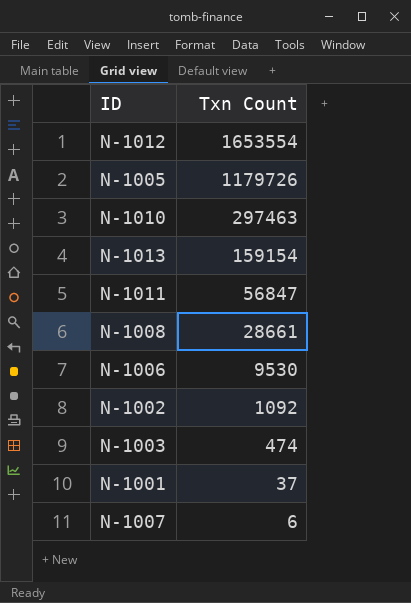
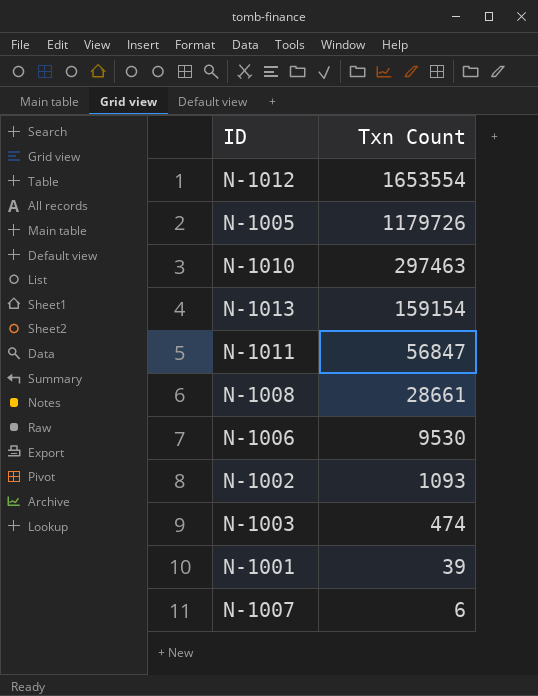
N-1002 | Txn Count: 1092 -> 1093
N-1001 | Txn Count: 37 -> 39

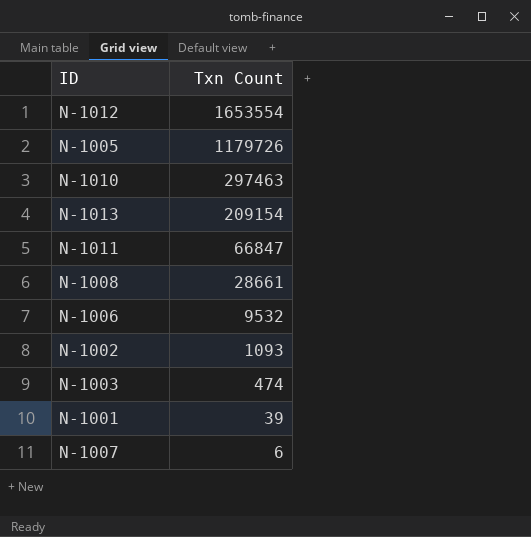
N-1013 | Txn Count: 159154 -> 209154
N-1011 | Txn Count: 56847 -> 66847
N-1006 | Txn Count: 9530 -> 9532

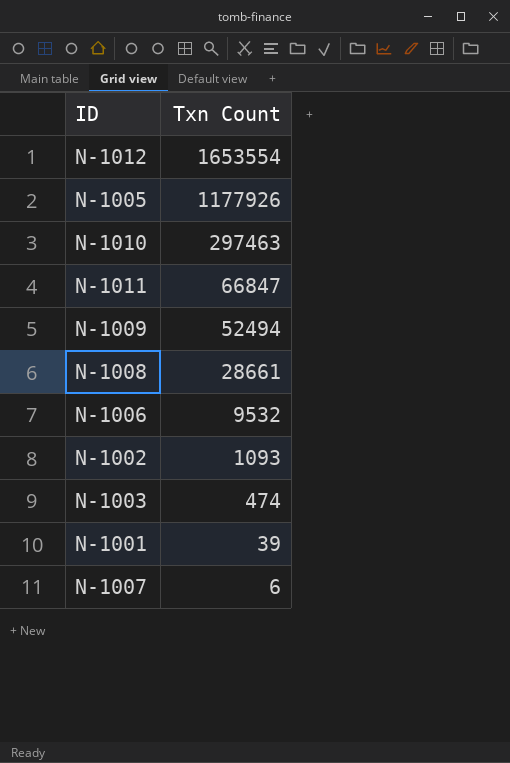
row N-1013: 209154 -> none
N-1005 | Txn Count: 1179726 -> 1177926
row N-1009: none -> 52494

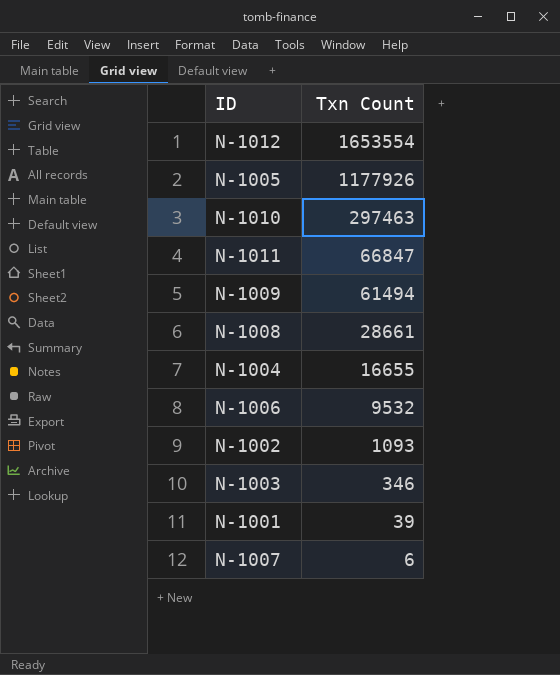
N-1009 | Txn Count: 52494 -> 61494
row N-1004: none -> 16655
N-1003 | Txn Count: 474 -> 346

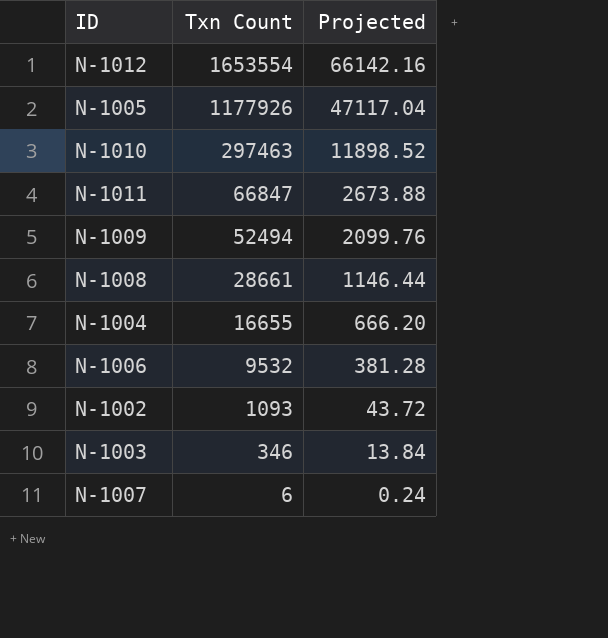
column Projected | formula: none -> [Txn Count] * 0.04
row N-1001: 39 -> none
N-1009 | Txn Count: 61494 -> 52494

